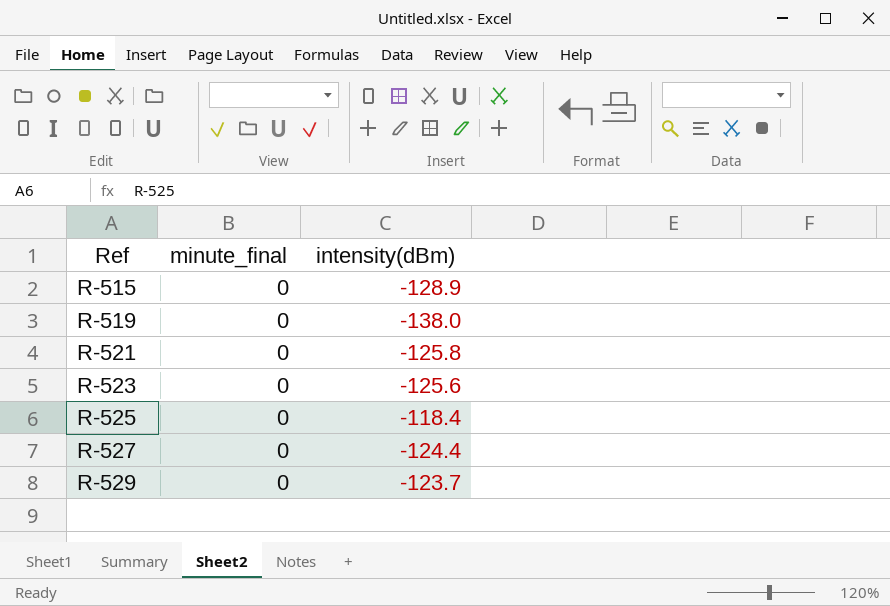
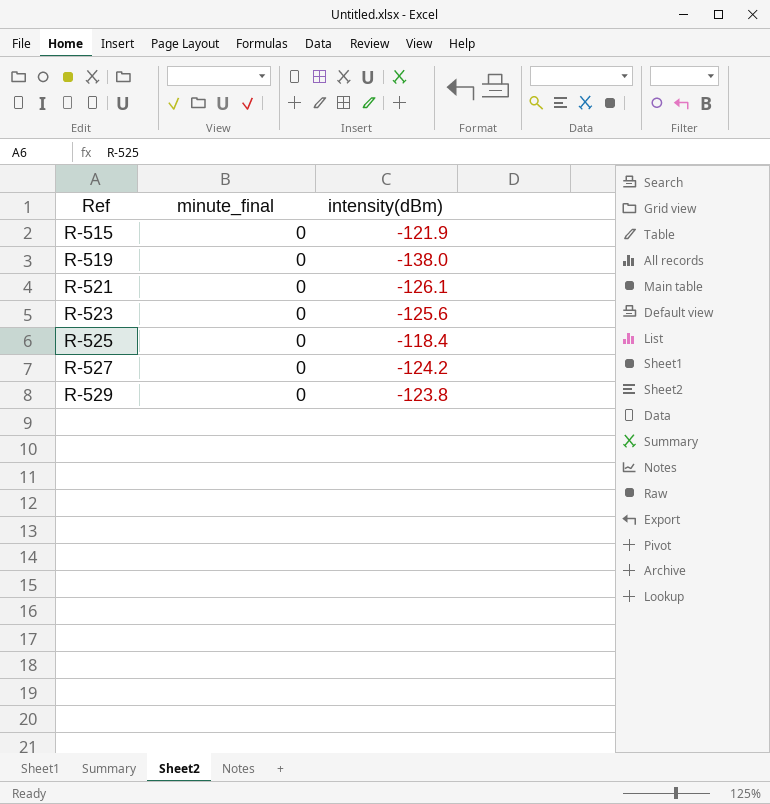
R-515 | intensity(dBm): -128.9 -> -121.9
R-521 | intensity(dBm): -125.8 -> -126.1
R-527 | intensity(dBm): -124.4 -> -124.2
R-529 | intensity(dBm): -123.7 -> -123.8

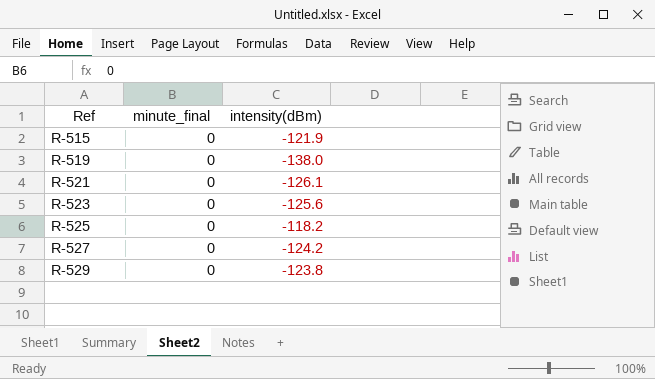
R-525 | intensity(dBm): -118.4 -> -118.2

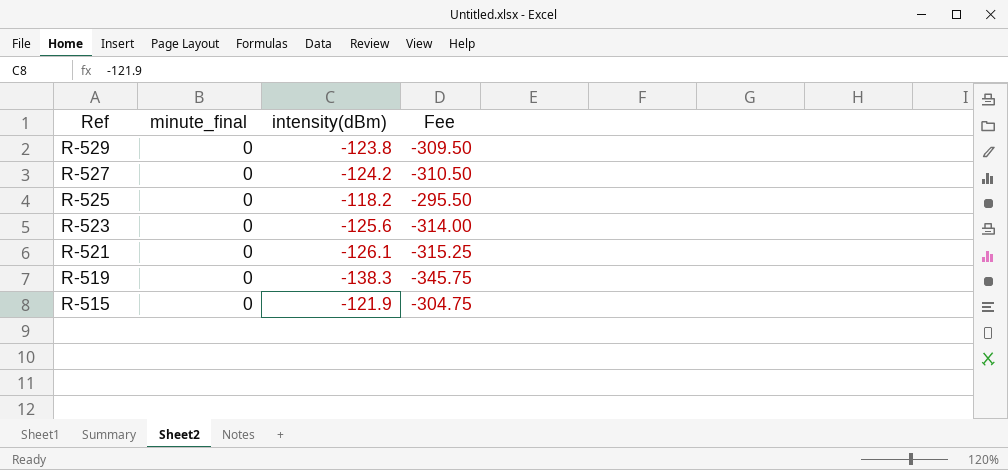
row order: Ref ascending -> Ref descending
column Fee | formula: none -> [intensity(dBm)] * 2.5
R-519 | intensity(dBm): -138.0 -> -138.3

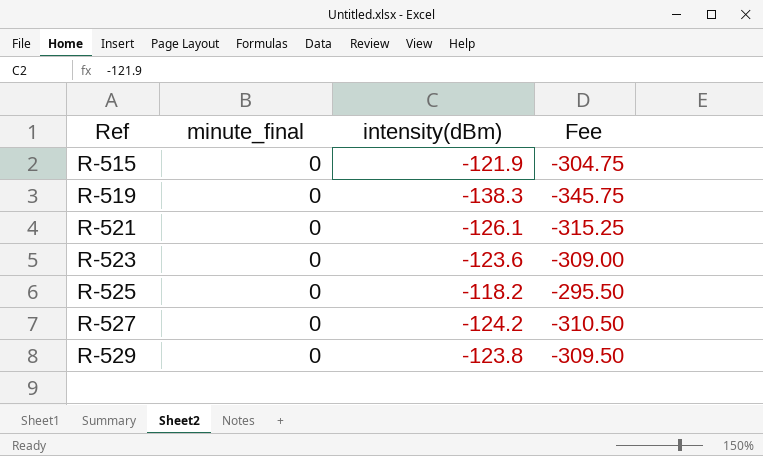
row order: Ref descending -> Ref ascending
R-523 | intensity(dBm): -125.6 -> -123.6
R-523 | Fee: -314.00 -> -309.00

